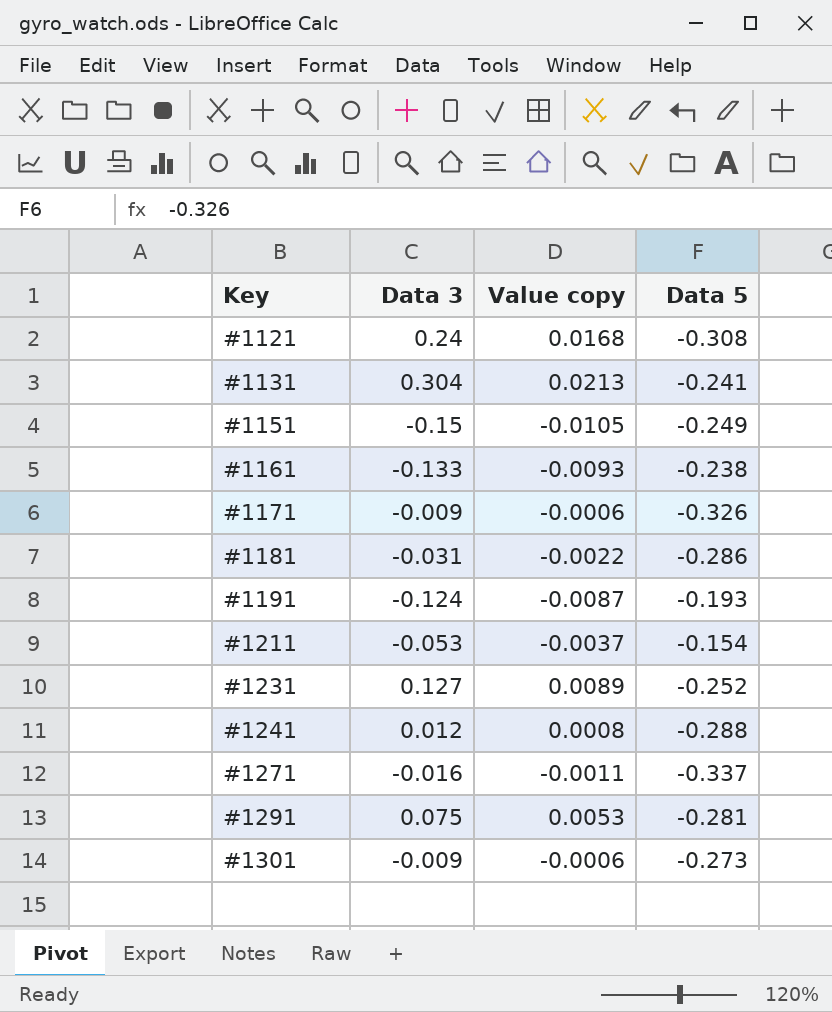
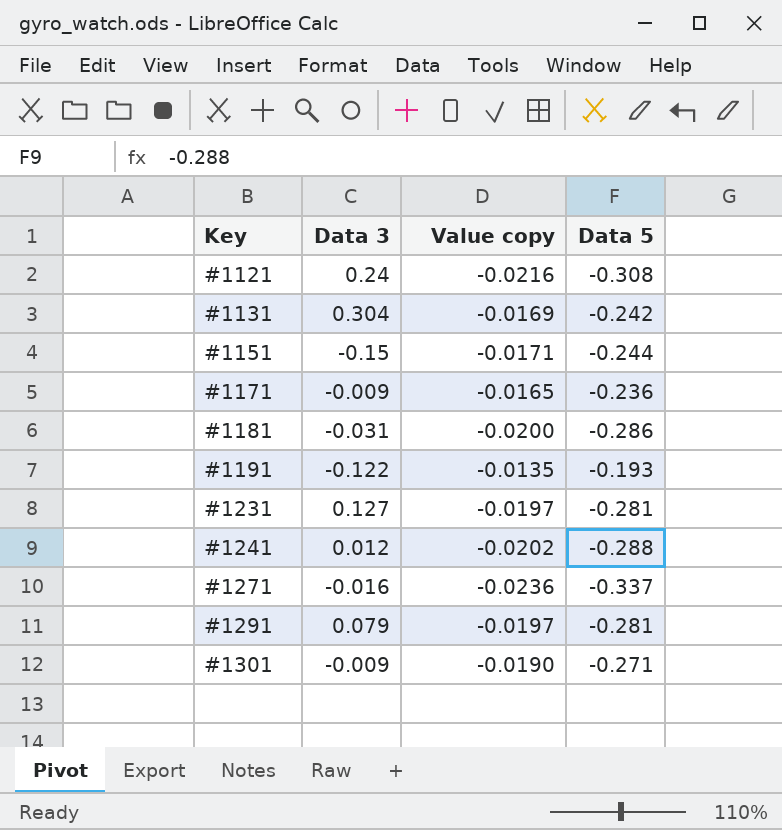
column Value copy | formula: [Data 3] * 0.07 -> [Data 5] * 0.07
row #1161: -0.133 | -0.0093 | -0.238 -> none
row #1211: -0.053 | -0.0037 | -0.154 -> none
#1131 | Data 5: -0.241 -> -0.242
#1151 | Data 5: -0.249 -> -0.244
#1171 | Data 5: -0.326 -> -0.236
#1191 | Data 3: -0.124 -> -0.122
#1231 | Data 5: -0.252 -> -0.281
#1291 | Data 3: 0.075 -> 0.079
#1301 | Data 5: -0.273 -> -0.271

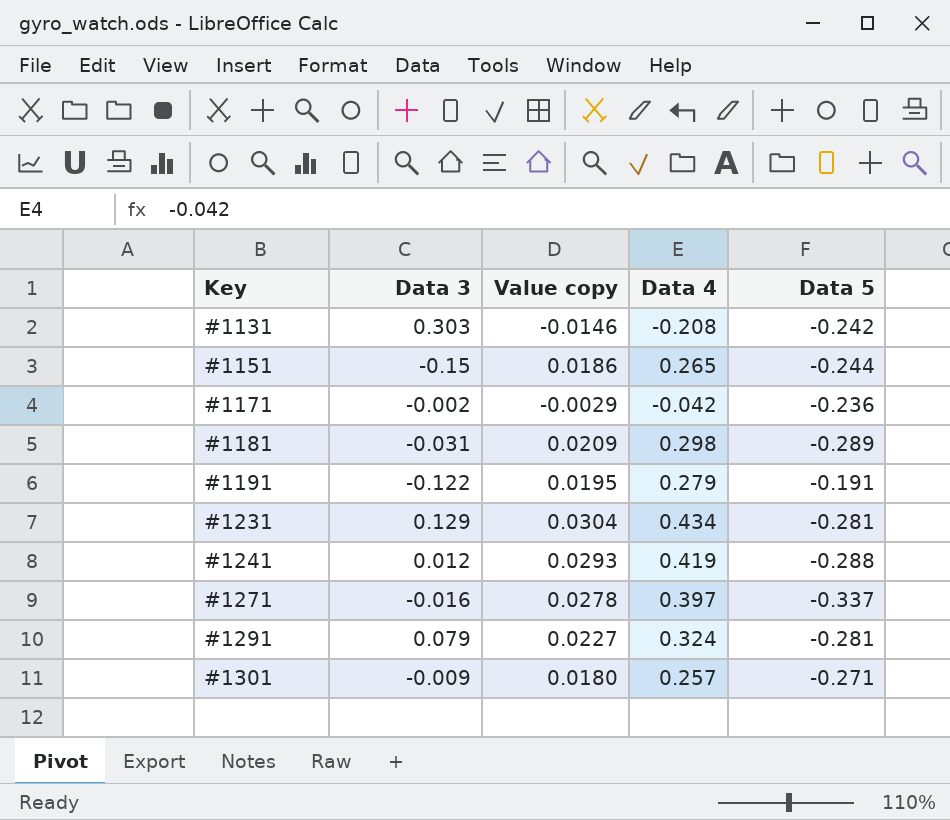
column Value copy | formula: [Data 5] * 0.07 -> [Data 4] * 0.07
column Data 4 | position: none -> 4
row #1121: 0.24 | -0.0216 | -0.308 -> none
#1131 | Data 3: 0.304 -> 0.303
#1171 | Data 3: -0.009 -> -0.002
#1181 | Data 5: -0.286 -> -0.289
#1191 | Data 5: -0.193 -> -0.191
#1231 | Data 3: 0.127 -> 0.129

